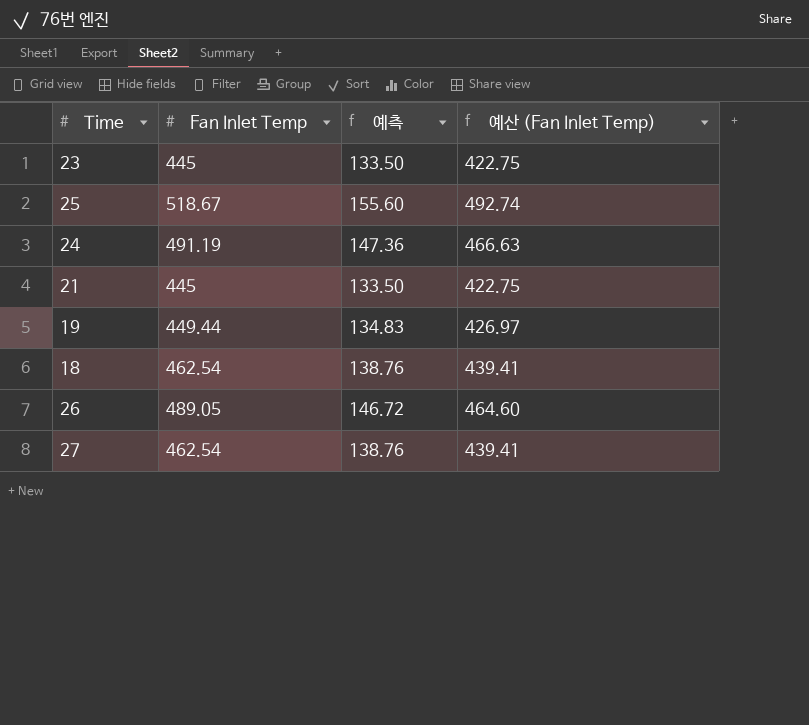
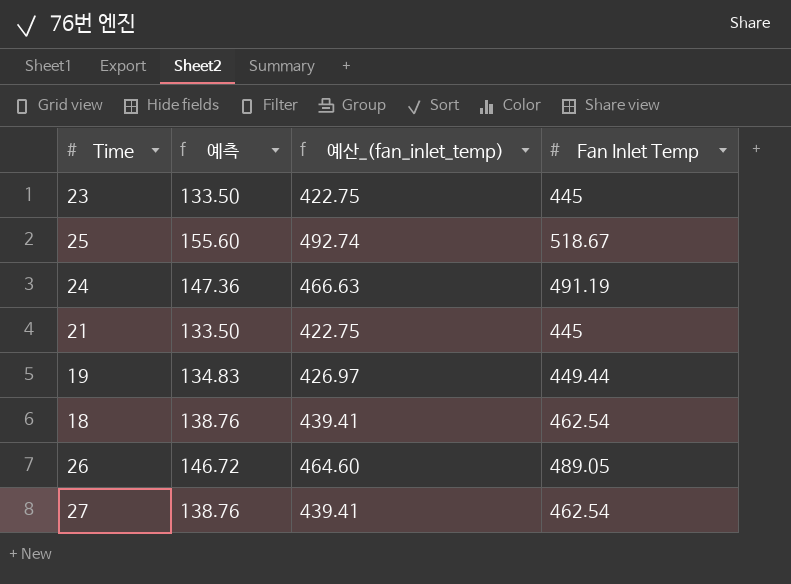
column name: 예산 (Fan Inlet Temp) -> 예산_(fan_inlet_temp)
column Fan Inlet Temp | position: 2 -> 4

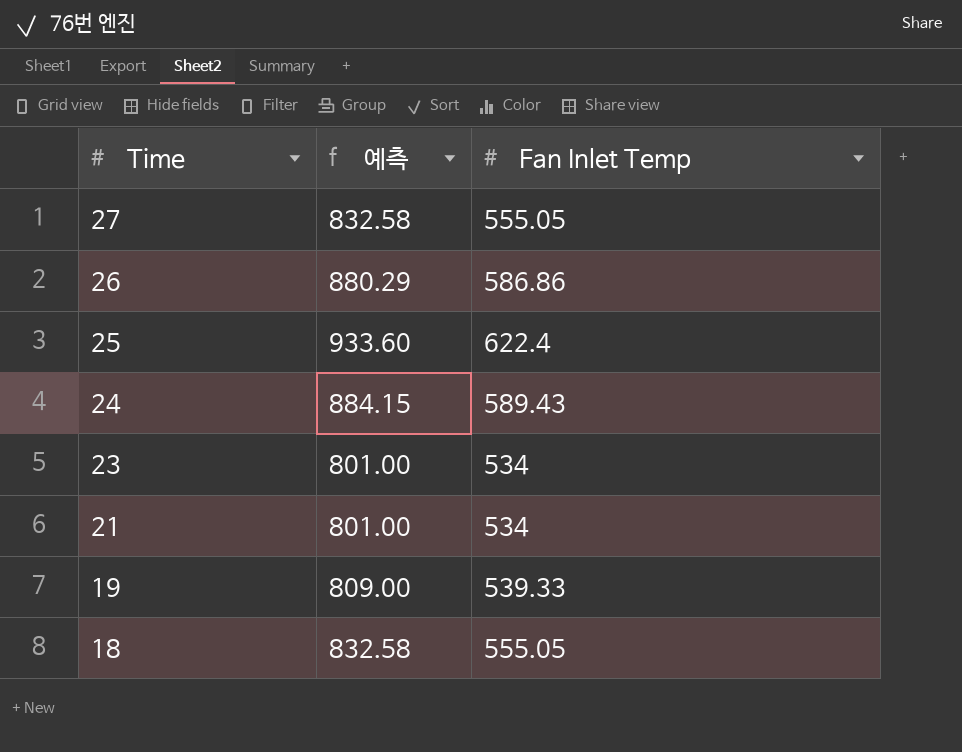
row order: none -> Time descending
column 예산_(fan_inlet_temp) | formula: [Fan Inlet Temp] * 0.95 -> none
column 예측 | formula: [Fan Inlet Temp] * 0.3 -> [Fan Inlet Temp] * 1.5
27 | Fan Inlet Temp: 462.54 -> 555.05
26 | Fan Inlet Temp: 489.05 -> 586.86
25 | Fan Inlet Temp: 518.67 -> 622.4
24 | Fan Inlet Temp: 491.19 -> 589.43
23 | Fan Inlet Temp: 445 -> 534
21 | Fan Inlet Temp: 445 -> 534
19 | Fan Inlet Temp: 449.44 -> 539.33
18 | Fan Inlet Temp: 462.54 -> 555.05

